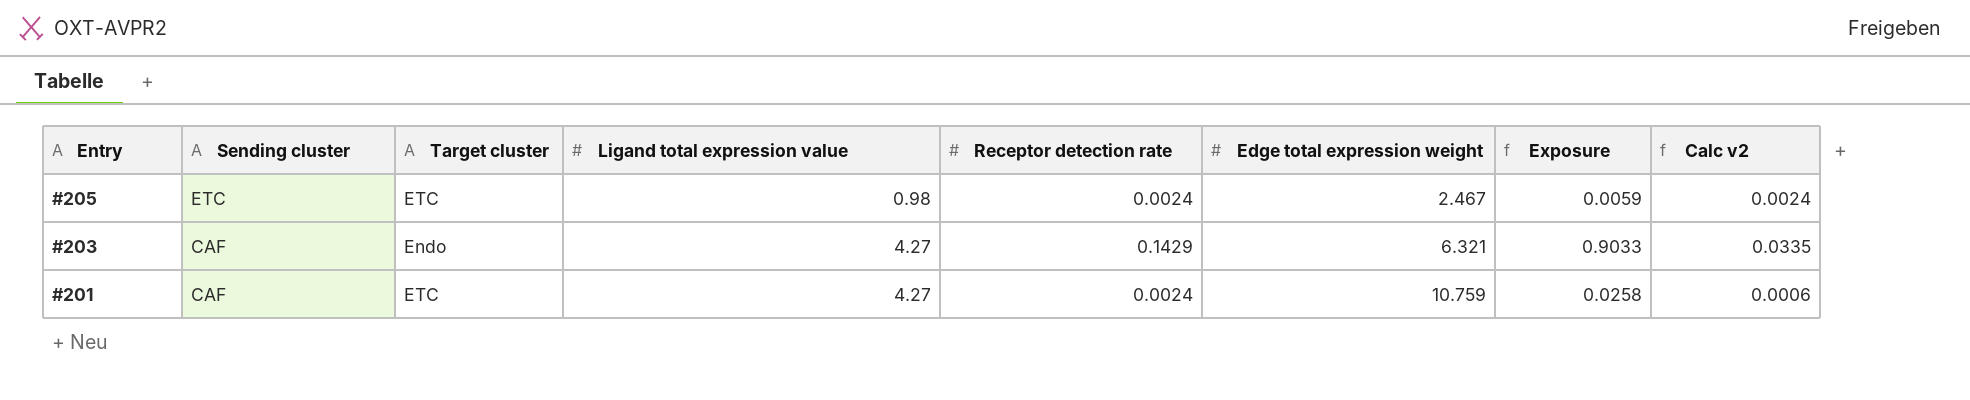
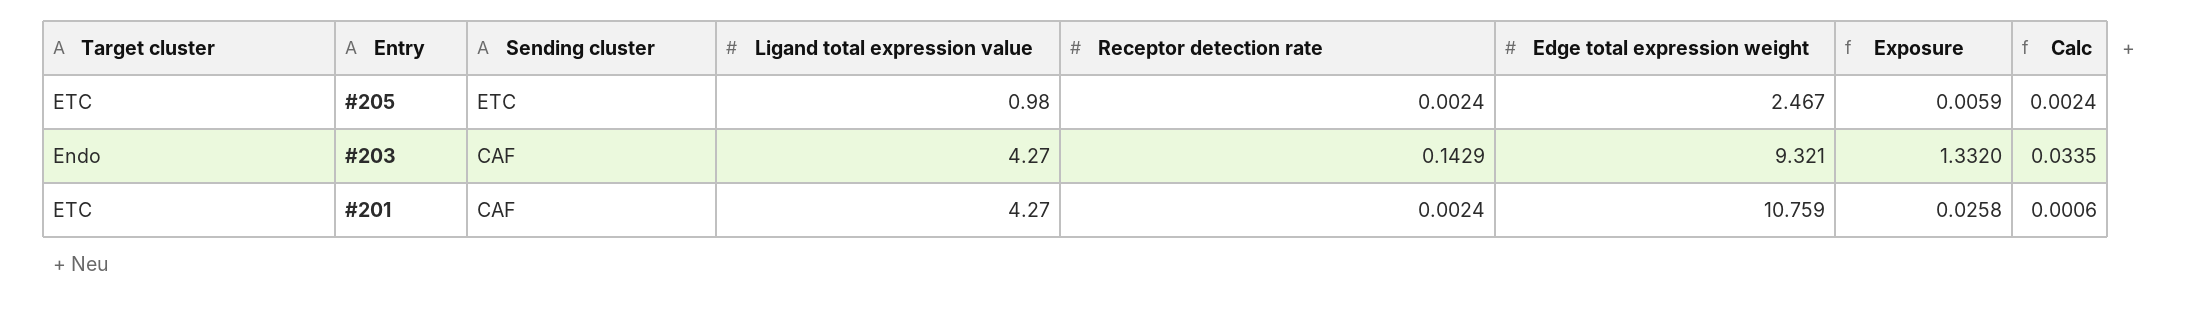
column Target cluster | position: 3 -> 1
column name: Calc v2 -> Calc
#203 | Edge total expression weight: 6.321 -> 9.321
#203 | Exposure: 0.9033 -> 1.3320

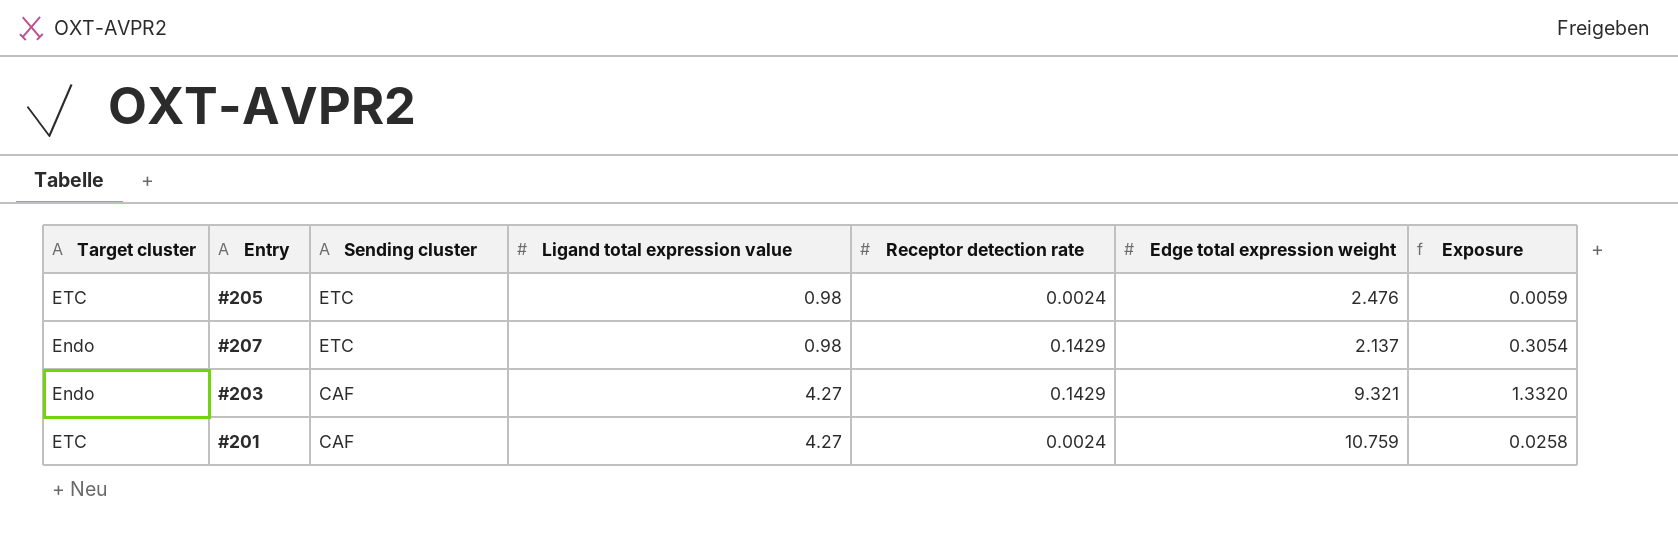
column Calc | formula: [Receptor detection rate] / [Ligand total expression value] -> none
#205 | Edge total expression weight: 2.467 -> 2.476
row #207: none -> Endo | ETC | 0.98 | 0.1429 | 2.137 | 0.3054

